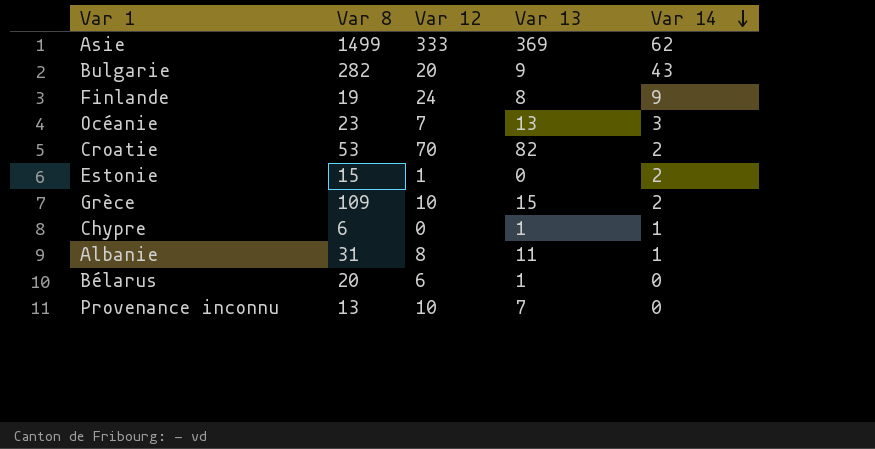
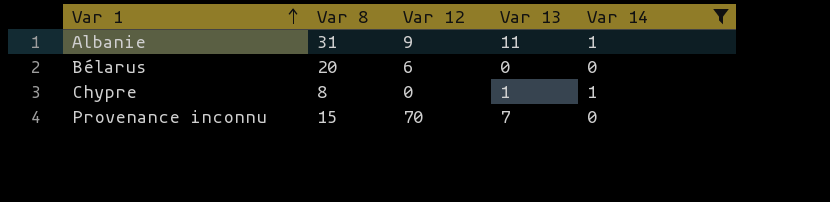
filter: none -> Var 14 <= 1
row order: Var 14 descending -> Var 1 ascending
Albanie | Var 12: 8 -> 9
Bélarus | Var 13: 1 -> 0
Chypre | Var 8: 6 -> 8
Provenance inconnu | Var 8: 13 -> 15
Provenance inconnu | Var 12: 10 -> 70

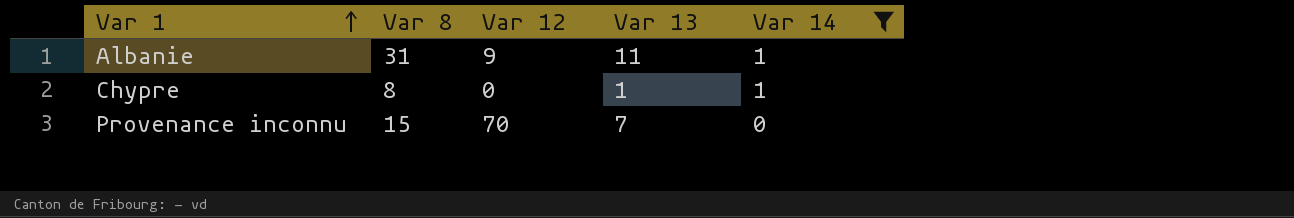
row Bélarus: 20 | 6 | 0 | 0 -> none

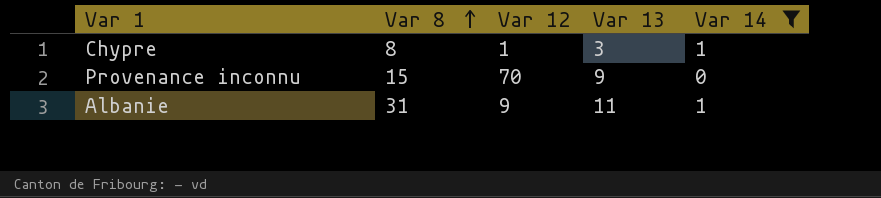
row order: Var 1 ascending -> Var 8 ascending
Chypre | Var 12: 0 -> 1
Chypre | Var 13: 1 -> 3
Provenance inconnu | Var 13: 7 -> 9

